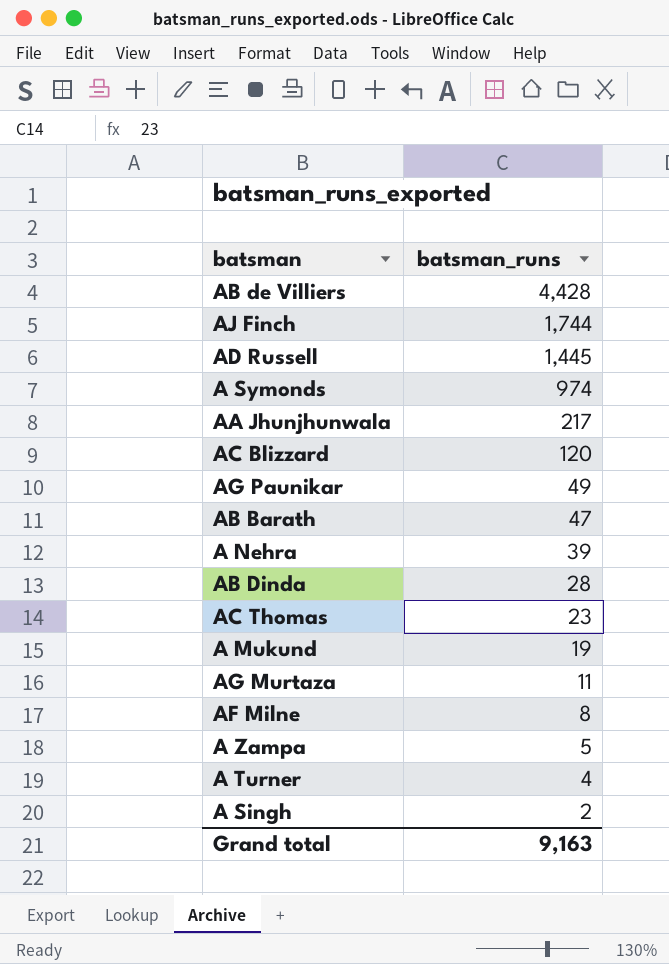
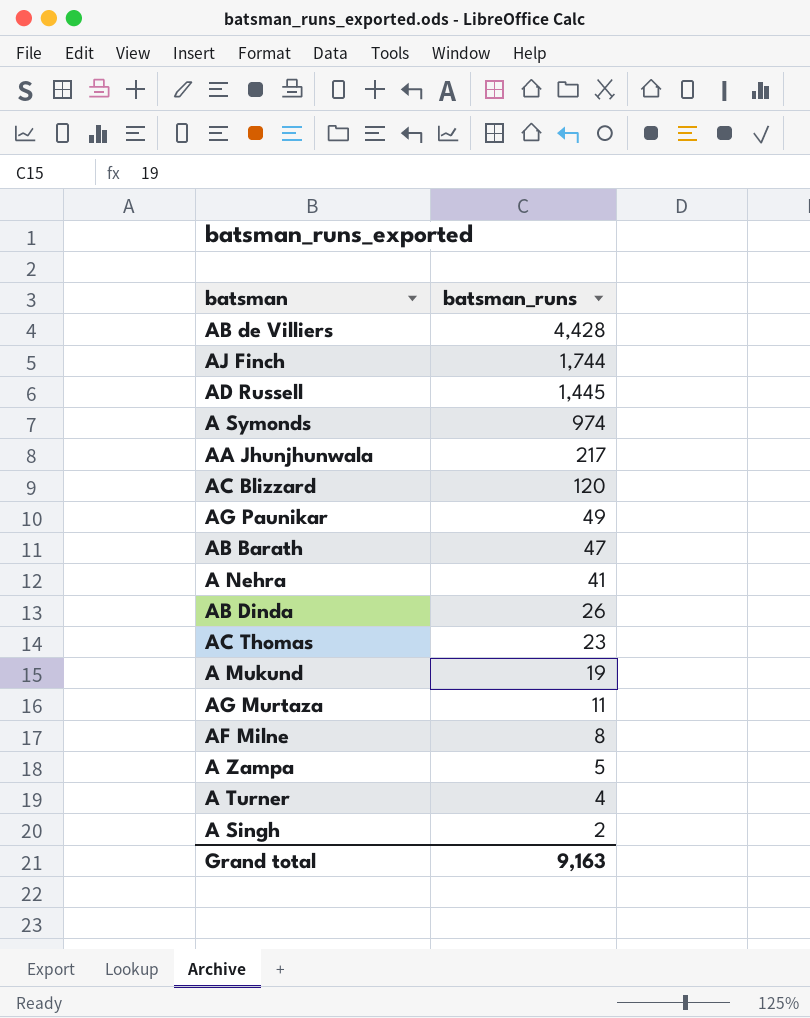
A Nehra | batsman_runs: 39 -> 41
AB Dinda | batsman_runs: 28 -> 26

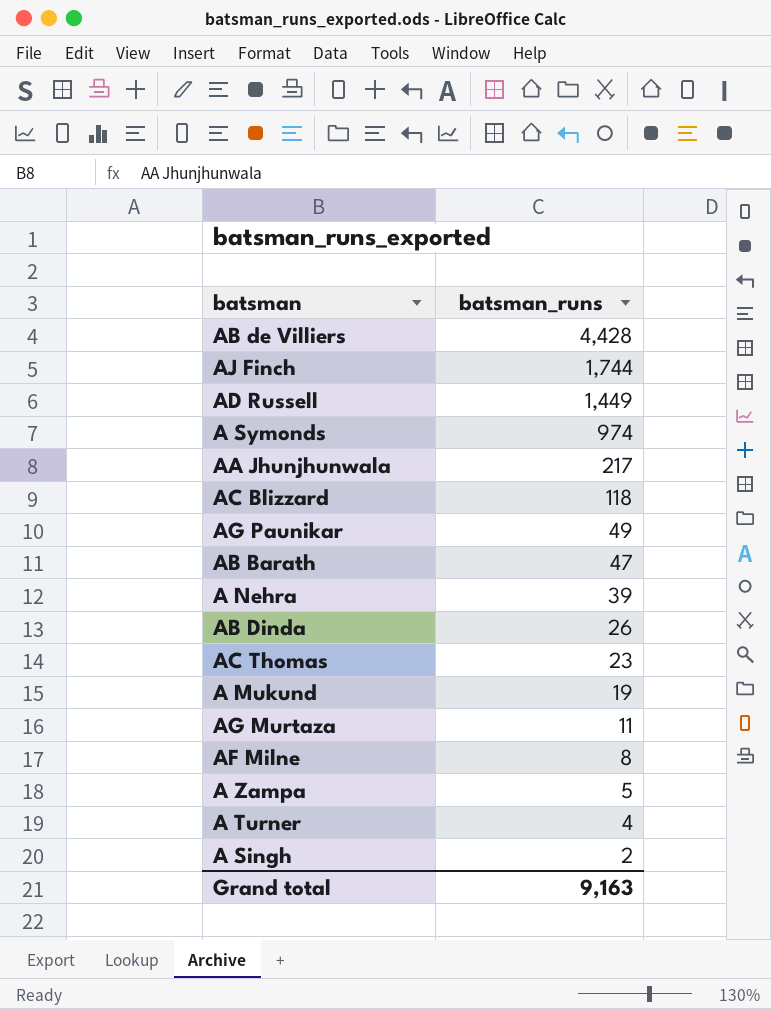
AD Russell | batsman_runs: 1,445 -> 1,449
AC Blizzard | batsman_runs: 120 -> 118
A Nehra | batsman_runs: 41 -> 39

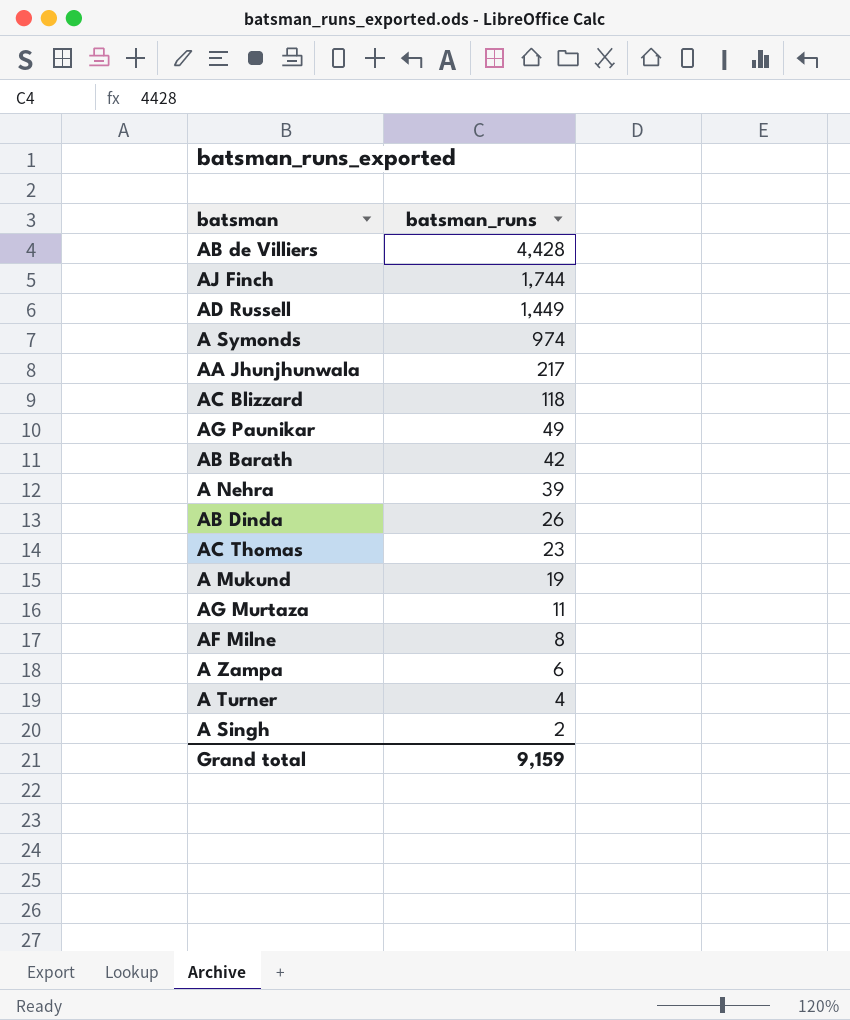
AB Barath | batsman_runs: 47 -> 42
A Zampa | batsman_runs: 5 -> 6
Grand total | batsman_runs: 9,163 -> 9,159

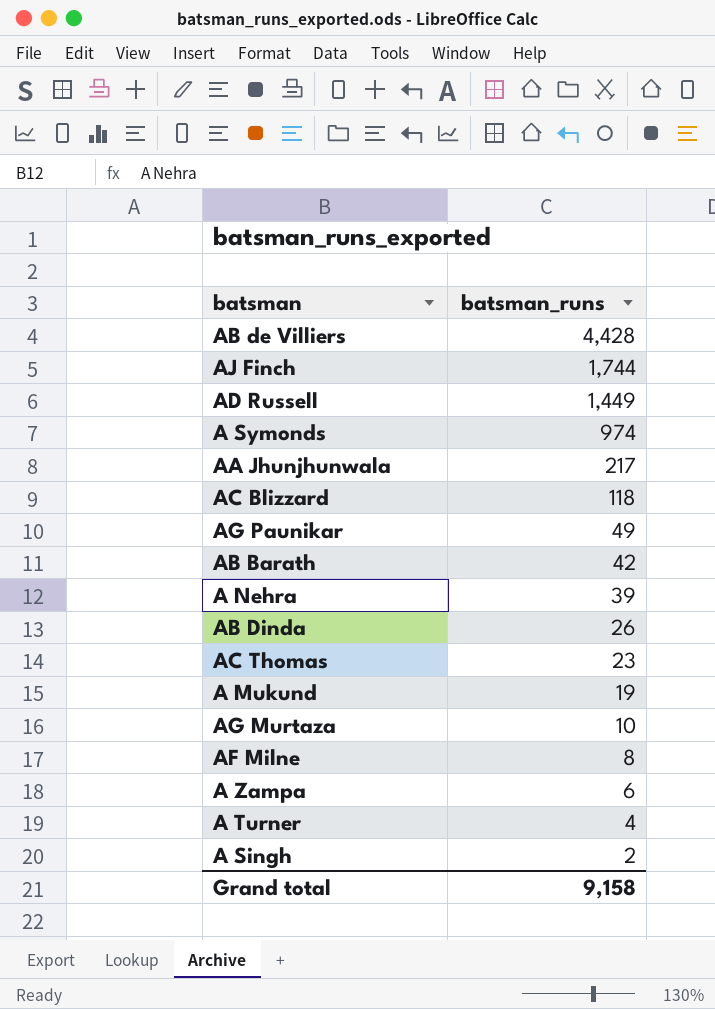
AG Murtaza | batsman_runs: 11 -> 10
Grand total | batsman_runs: 9,159 -> 9,158

